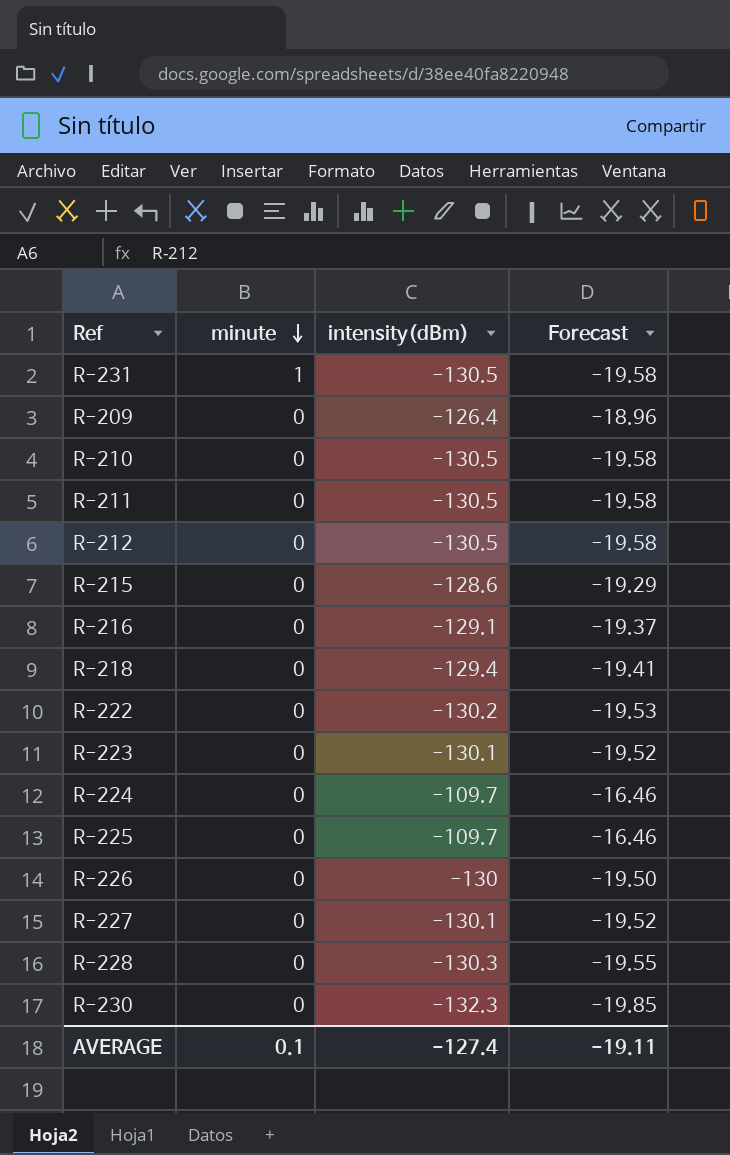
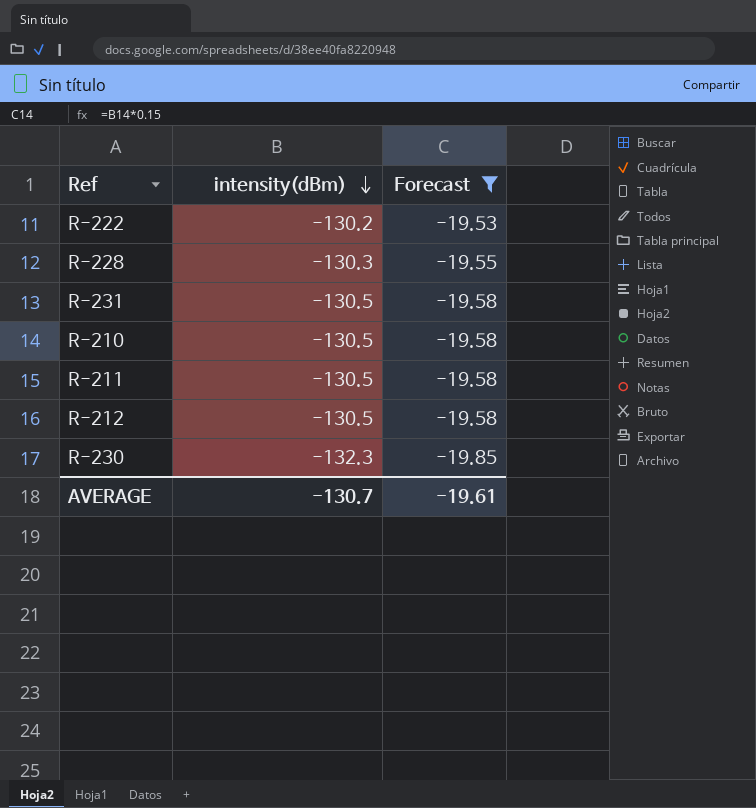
filter: none -> Forecast <= -19.53
row order: minute descending -> intensity(dBm) descending
column minute | position: 2 -> none
AVERAGE | intensity(dBm): -127.4 -> -130.7
AVERAGE | Forecast: -19.11 -> -19.61

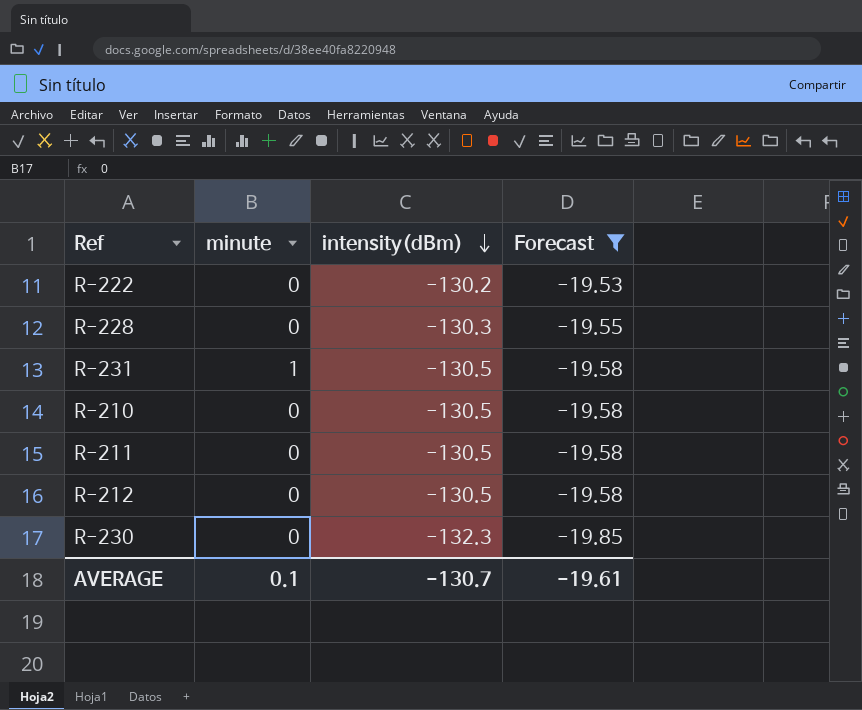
column minute | position: none -> 2

